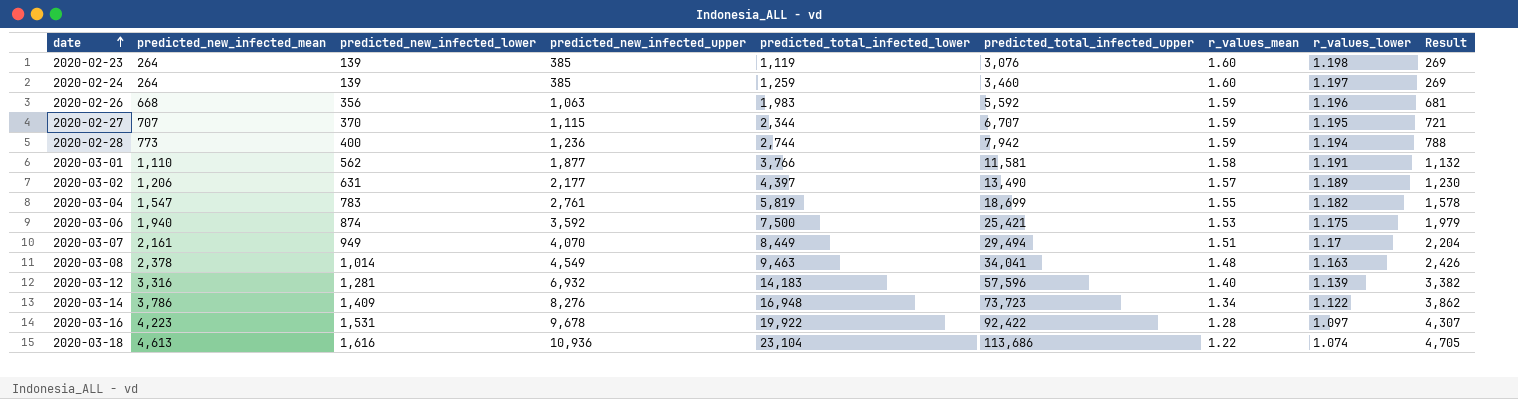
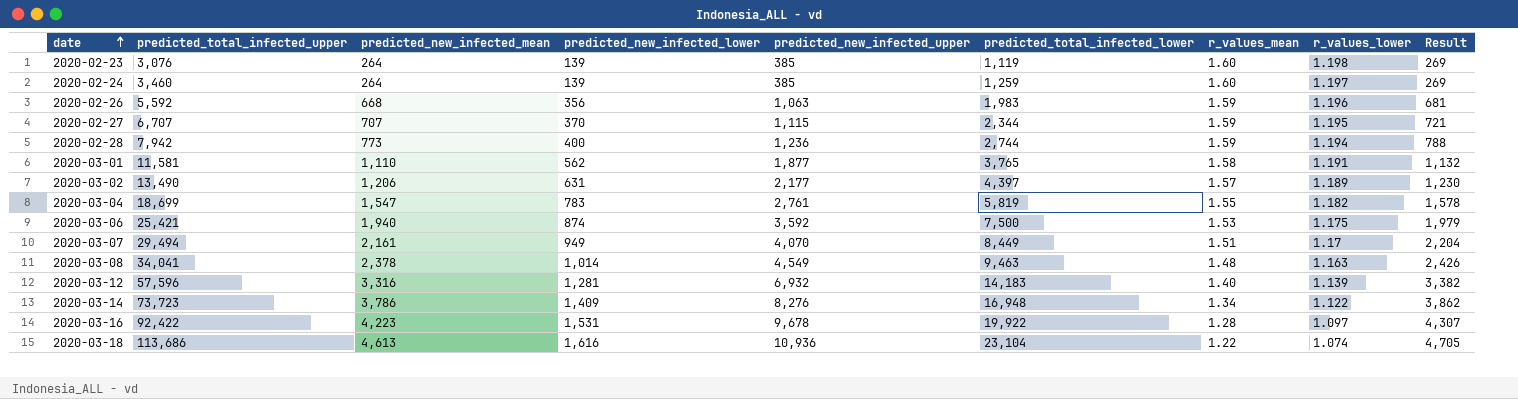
column predicted_total_infected_upper | position: 6 -> 2
2020-03-01 | predicted_total_infected_lower: 3,766 -> 3,765

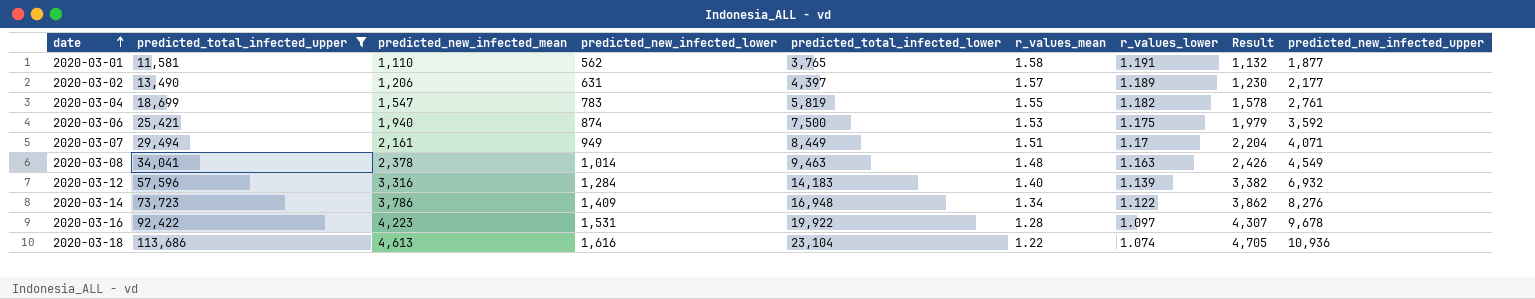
filter: none -> predicted_total_infected_upper >= 11,581
column predicted_new_infected_upper | position: 5 -> 9
2020-03-07 | predicted_new_infected_upper: 4,070 -> 4,071
2020-03-12 | predicted_new_infected_lower: 1,281 -> 1,284

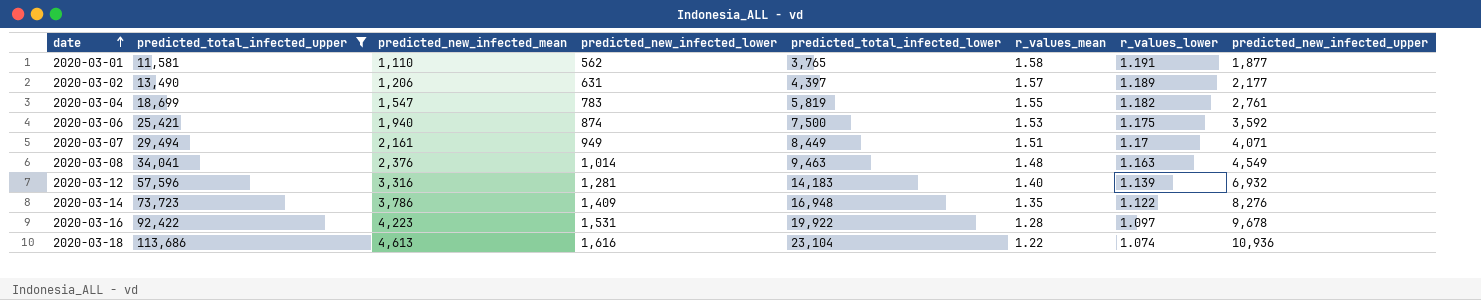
column Result | formula: [predicted_new_infected_mean] * 1.02 -> none
2020-03-08 | predicted_new_infected_mean: 2,378 -> 2,376
2020-03-12 | predicted_new_infected_lower: 1,284 -> 1,281
2020-03-14 | r_values_mean: 1.34 -> 1.35

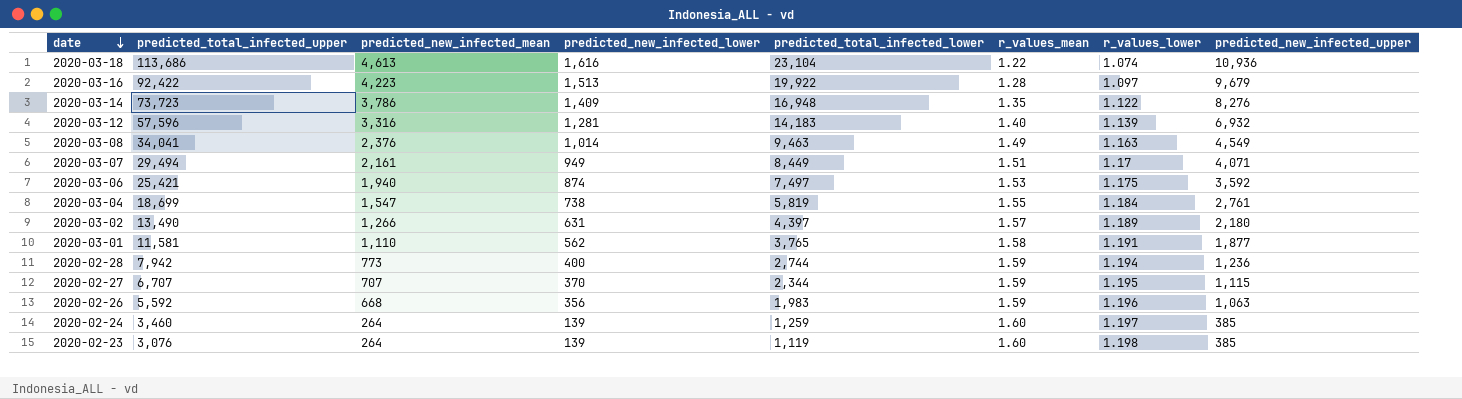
filter: predicted_total_infected_upper >= 11,581 -> none
row order: date ascending -> date descending
2020-03-16 | predicted_new_infected_lower: 1,531 -> 1,513
2020-03-16 | predicted_new_infected_upper: 9,678 -> 9,679
2020-03-08 | r_values_mean: 1.48 -> 1.49
2020-03-06 | predicted_total_infected_lower: 7,500 -> 7,497
2020-03-04 | predicted_new_infected_lower: 783 -> 738
2020-03-04 | r_values_lower: 1.182 -> 1.184
2020-03-02 | predicted_new_infected_mean: 1,206 -> 1,266
2020-03-02 | predicted_new_infected_upper: 2,177 -> 2,180

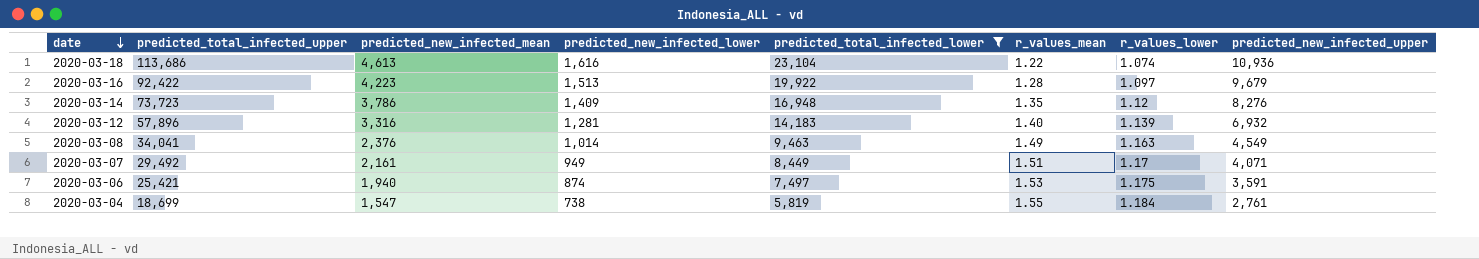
filter: none -> predicted_total_infected_lower >= 5,819
2020-03-14 | r_values_lower: 1.122 -> 1.12
2020-03-12 | predicted_total_infected_upper: 57,596 -> 57,896
2020-03-07 | predicted_total_infected_upper: 29,494 -> 29,492
2020-03-06 | predicted_new_infected_upper: 3,592 -> 3,591

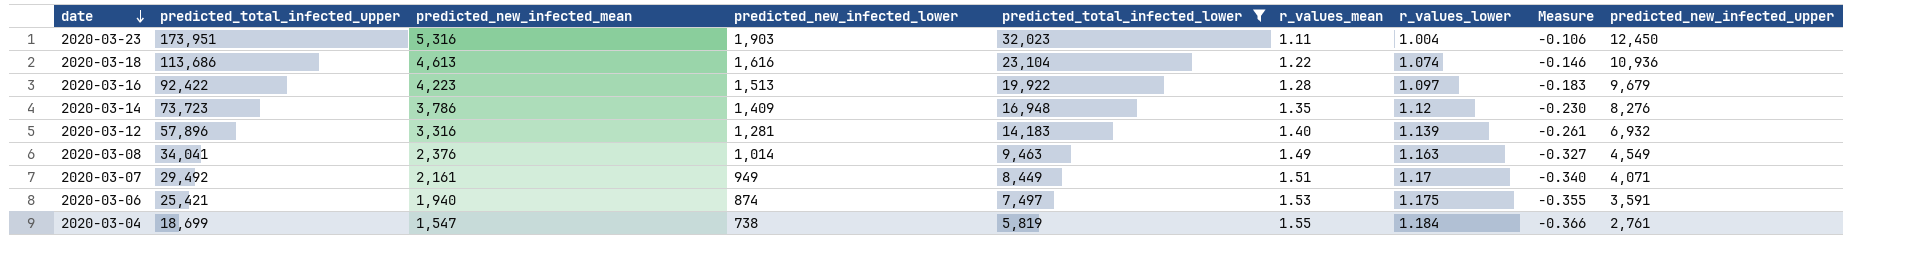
column Measure | formula: none -> [r_values_lower] - [r_values_mean]
row 2020-03-23: none -> 173,951 | 5,316 | 1,903 | 32,023 | 1.11 | 1.004 | -0.106 | 12,450

